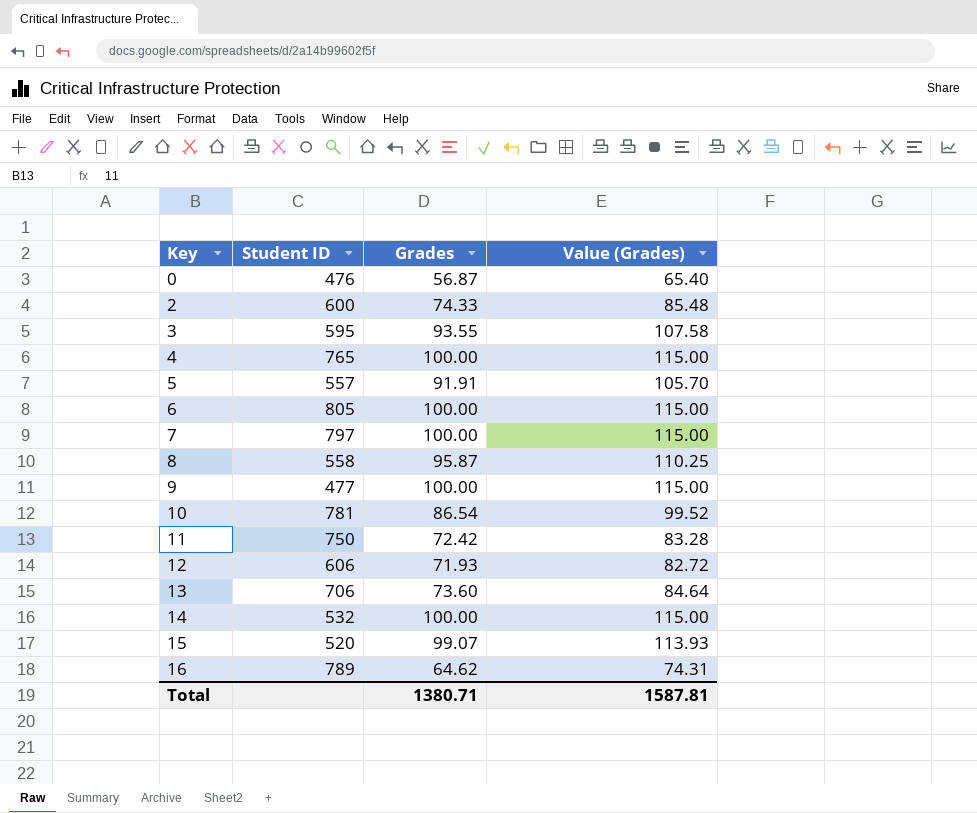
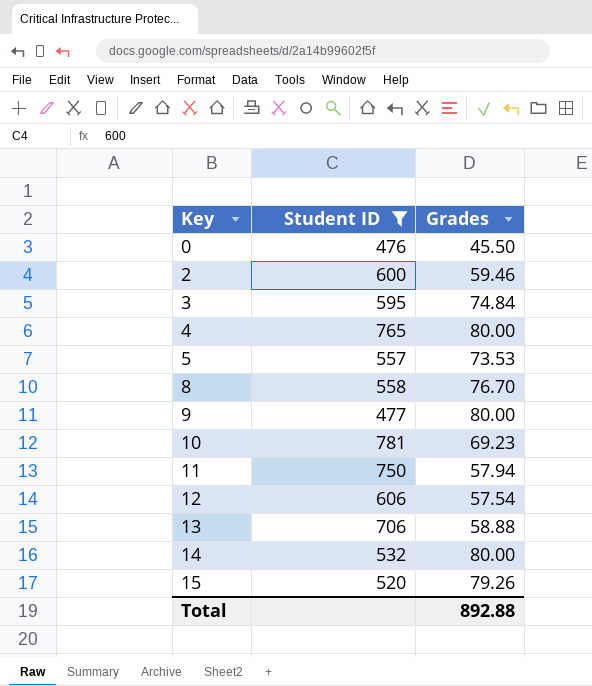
filter: none -> Student ID <= 781
column Value (Grades) | formula: [Grades] * 1.15 -> none
0 | Grades: 56.87 -> 45.50
2 | Grades: 74.33 -> 59.46
3 | Grades: 93.55 -> 74.84
4 | Grades: 100.00 -> 80.00
5 | Grades: 91.91 -> 73.53
8 | Grades: 95.87 -> 76.70
9 | Grades: 100.00 -> 80.00
10 | Grades: 86.54 -> 69.23
11 | Grades: 72.42 -> 57.94
12 | Grades: 71.93 -> 57.54
13 | Grades: 73.60 -> 58.88
14 | Grades: 100.00 -> 80.00
15 | Grades: 99.07 -> 79.26
Total | Grades: 1380.71 -> 892.88

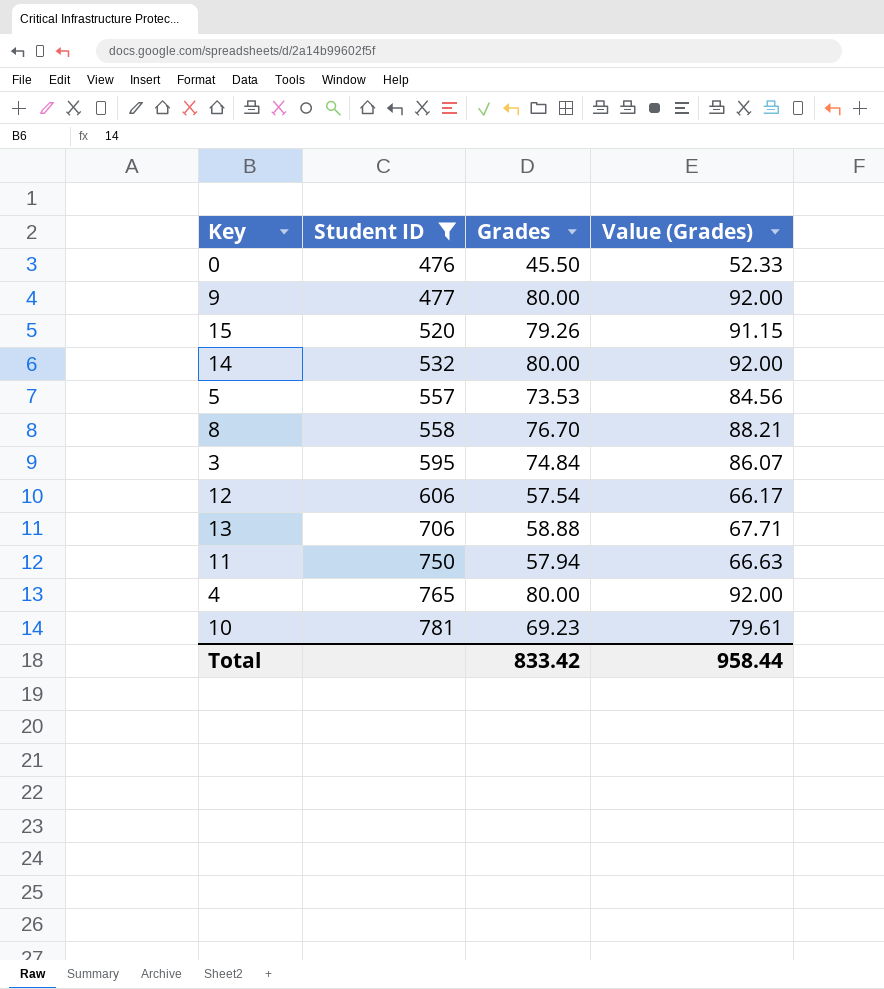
row order: Key ascending -> Student ID ascending
column Value (Grades) | formula: none -> [Grades] * 1.15
row 2: 600 | 59.46 -> none
Total | Grades: 892.88 -> 833.42

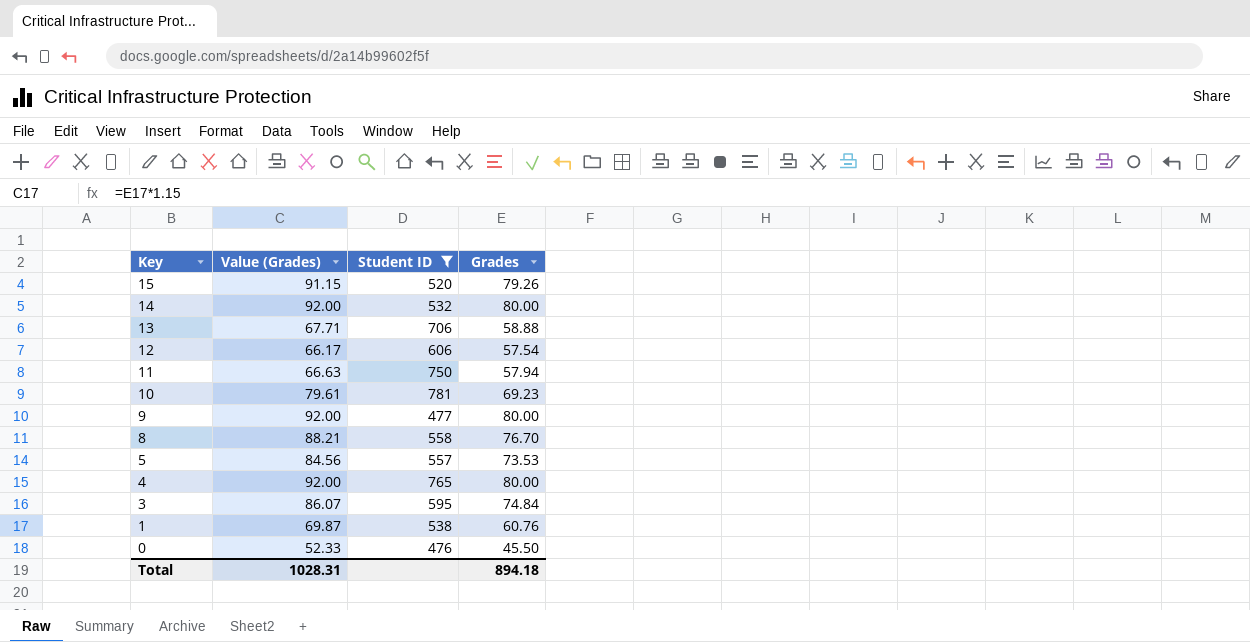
row order: Student ID ascending -> Key descending
column Value (Grades) | position: 4 -> 2
row 1: none -> 69.87 | 538 | 60.76
Total | Value (Grades): 958.44 -> 1028.31
Total | Grades: 833.42 -> 894.18

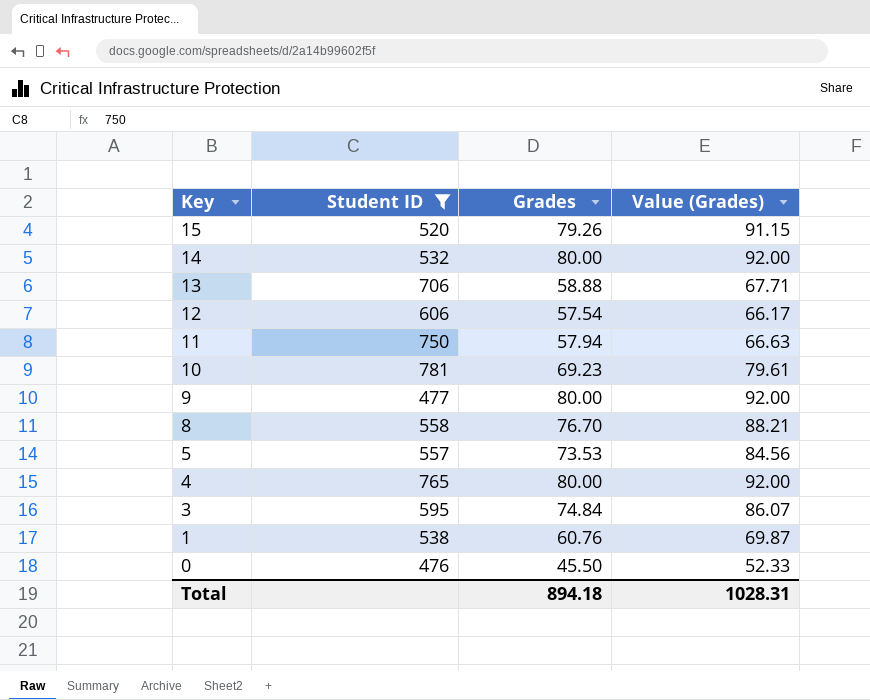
column Value (Grades) | position: 2 -> 4

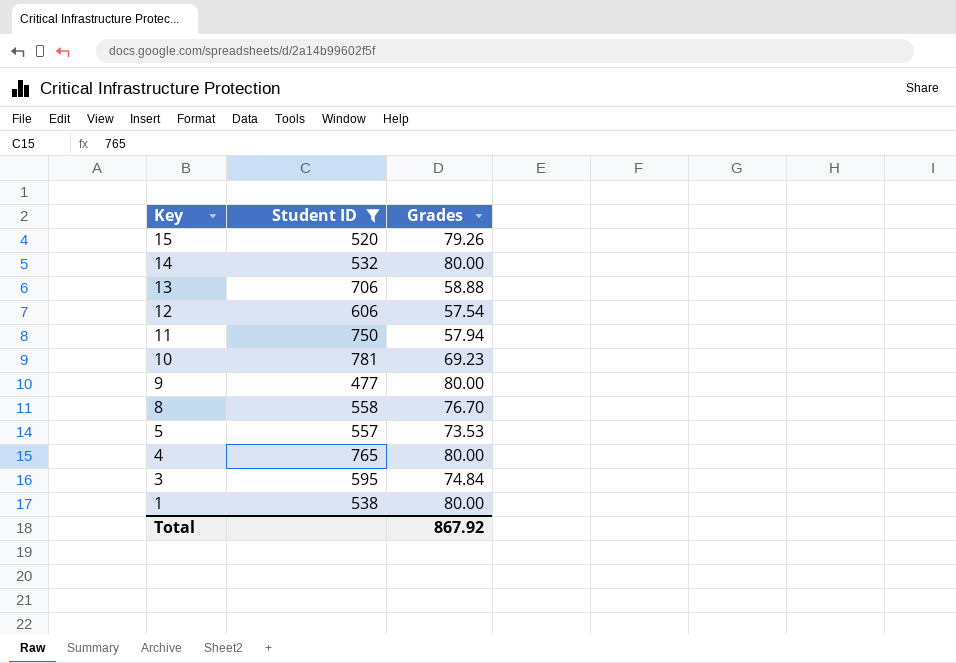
column Value (Grades) | formula: [Grades] * 1.15 -> none
row 0: 476 | 45.50 | 52.33 -> none
1 | Grades: 60.76 -> 80.00
Total | Grades: 894.18 -> 867.92

